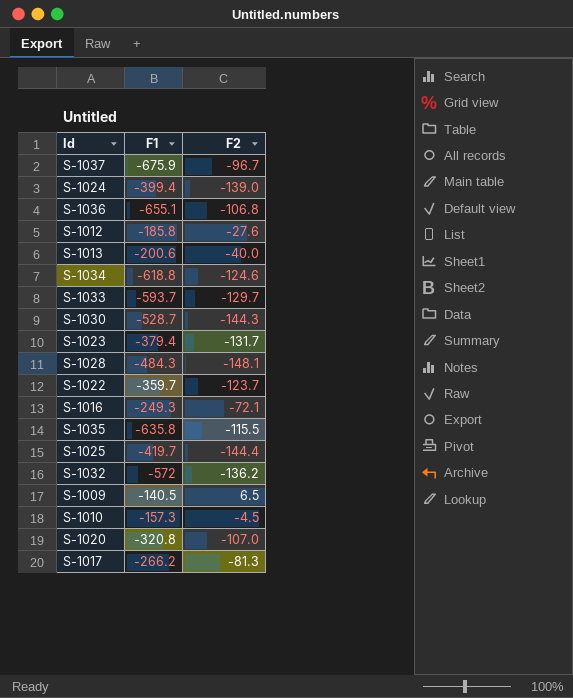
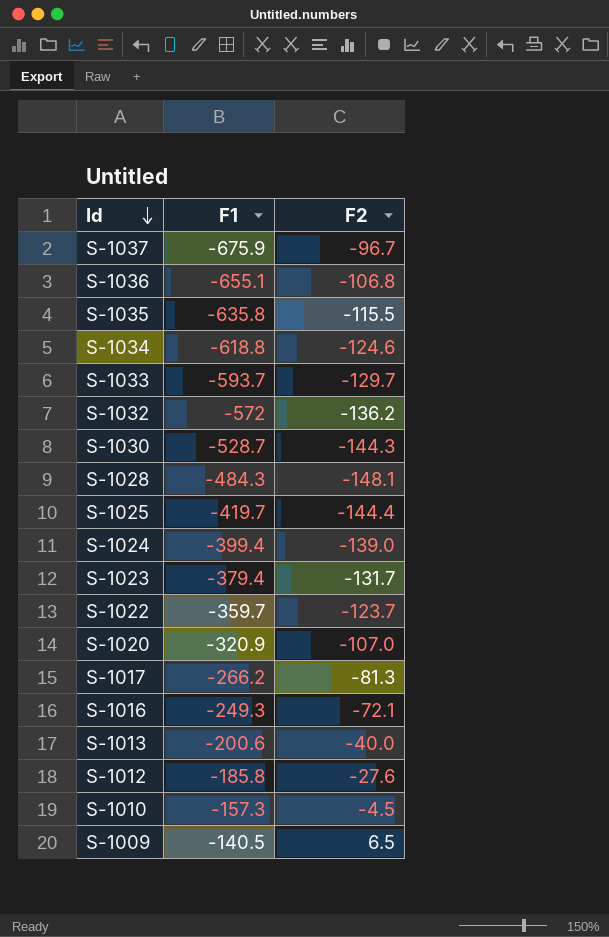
row order: none -> Id descending
S-1020 | F1: -320.8 -> -320.9

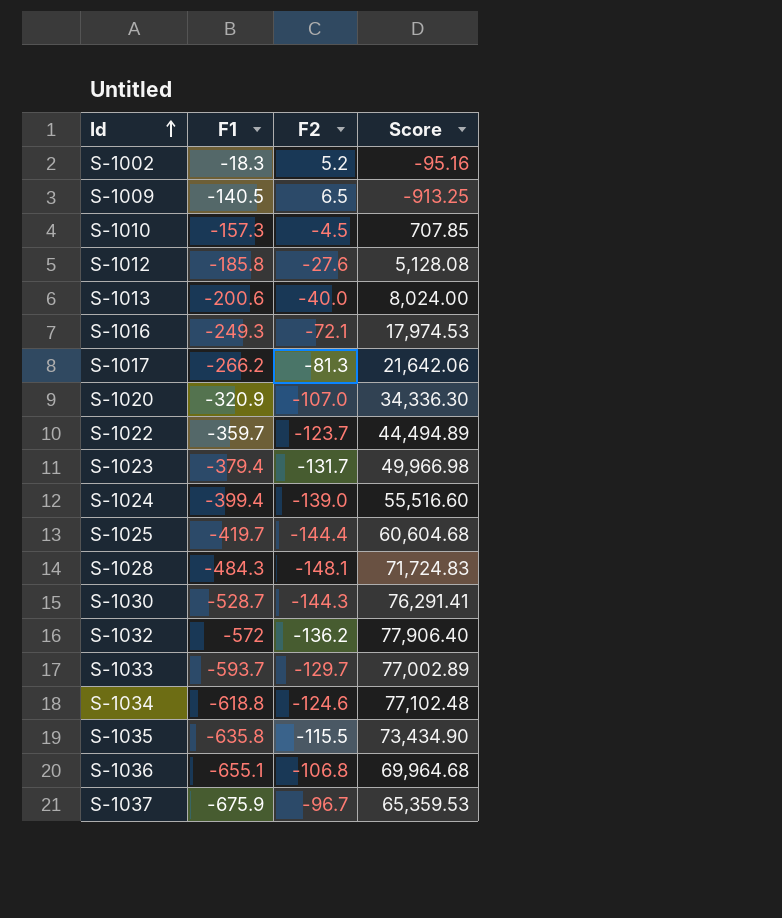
row order: Id descending -> Id ascending
column Score | formula: none -> [F1] * [F2]
row S-1002: none -> -18.3 | 5.2 | -95.16

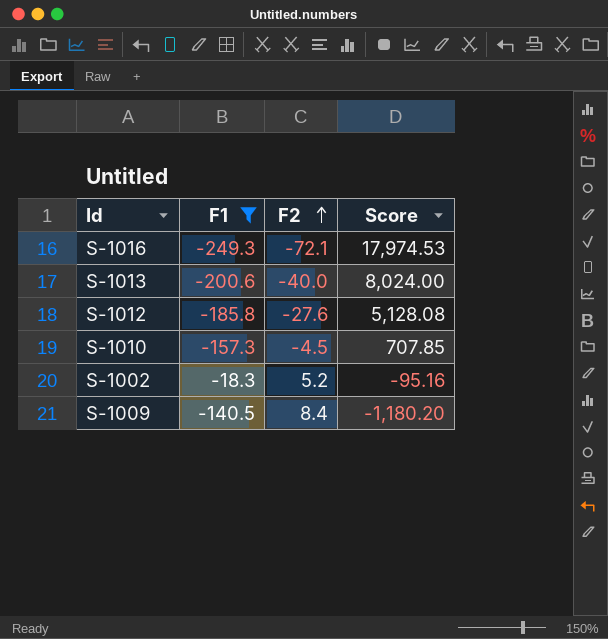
filter: none -> F1 >= -249.3
row order: Id ascending -> F2 ascending
S-1009 | F2: 6.5 -> 8.4
S-1009 | Score: -913.25 -> -1,180.20

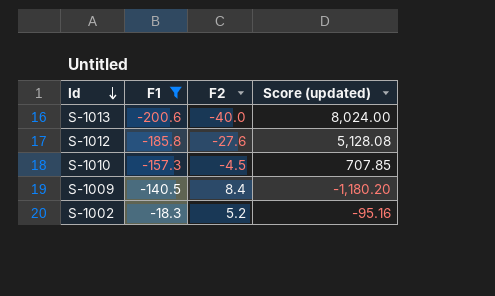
row order: F2 ascending -> Id descending
column name: Score -> Score (updated)
row S-1016: -249.3 | -72.1 | 17,974.53 -> none

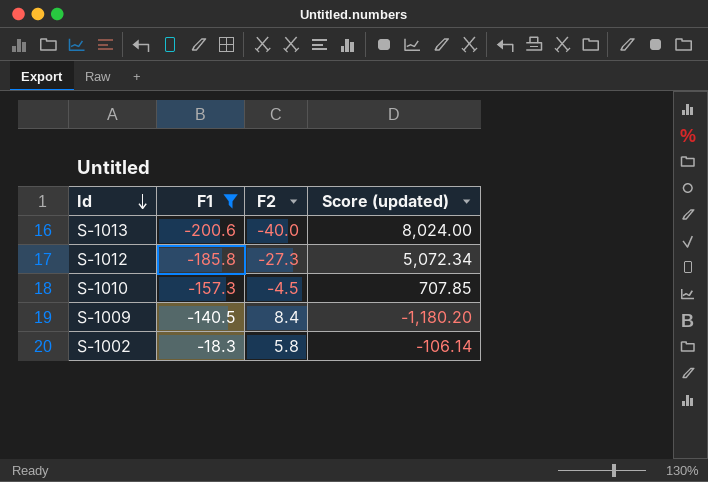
S-1012 | F2: -27.6 -> -27.3
S-1012 | Score (updated): 5,128.08 -> 5,072.34
S-1002 | F2: 5.2 -> 5.8
S-1002 | Score (updated): -95.16 -> -106.14

